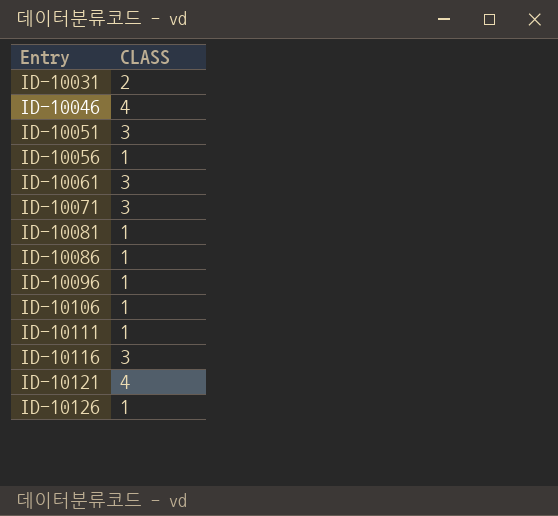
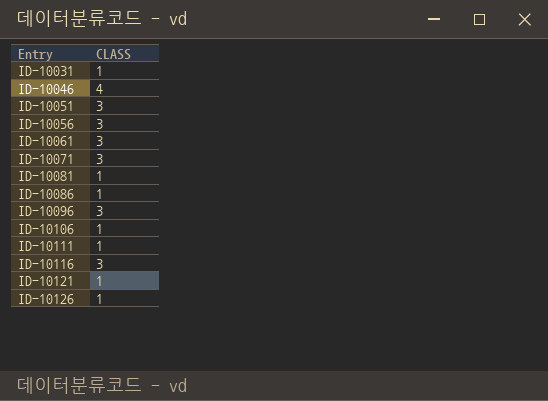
ID-10031 | CLASS: 2 -> 1
ID-10056 | CLASS: 1 -> 3
ID-10096 | CLASS: 1 -> 3
ID-10121 | CLASS: 4 -> 1

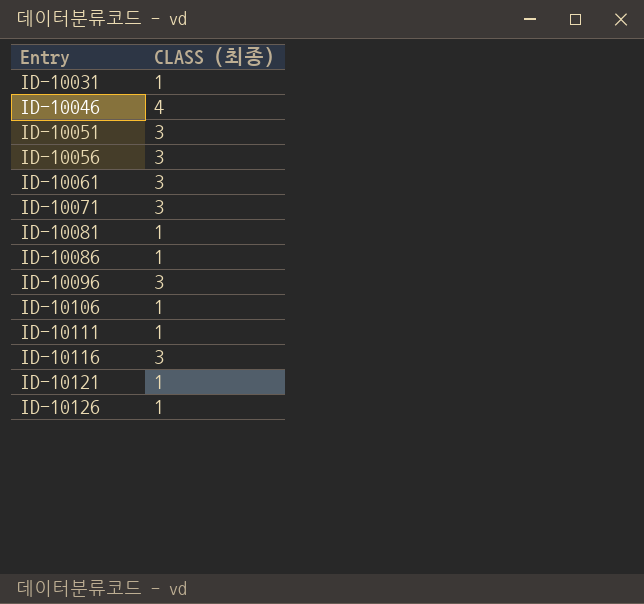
column name: CLASS -> CLASS (최종)

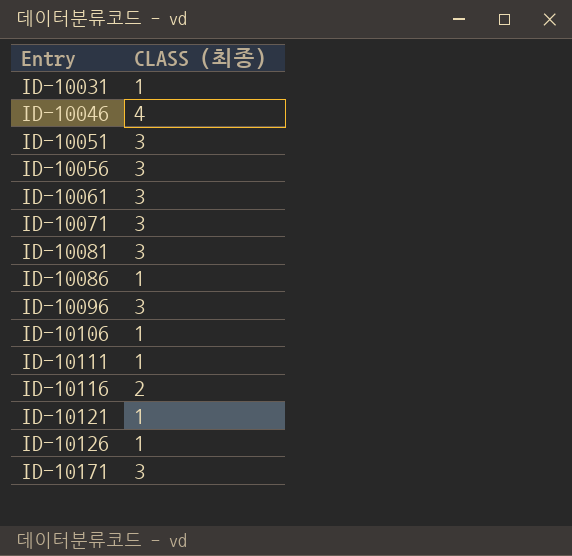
ID-10081 | CLASS (최종): 1 -> 3
ID-10116 | CLASS (최종): 3 -> 2
row ID-10171: none -> 3

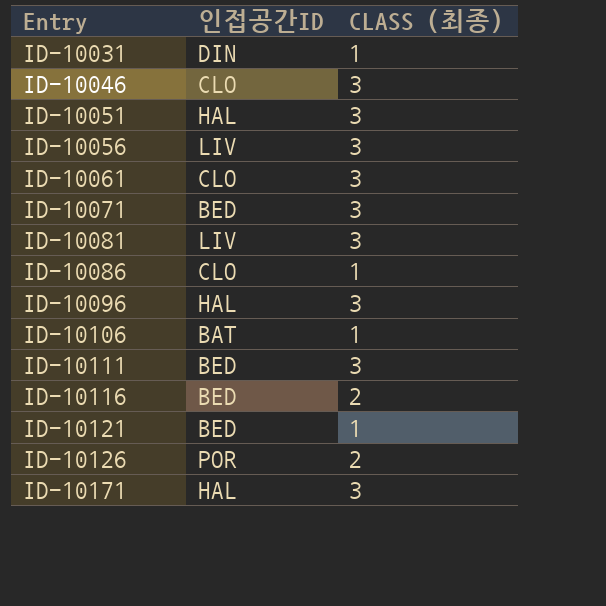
column 인접공간ID | position: none -> 2
ID-10046 | CLASS (최종): 4 -> 3
ID-10111 | CLASS (최종): 1 -> 3
ID-10126 | CLASS (최종): 1 -> 2

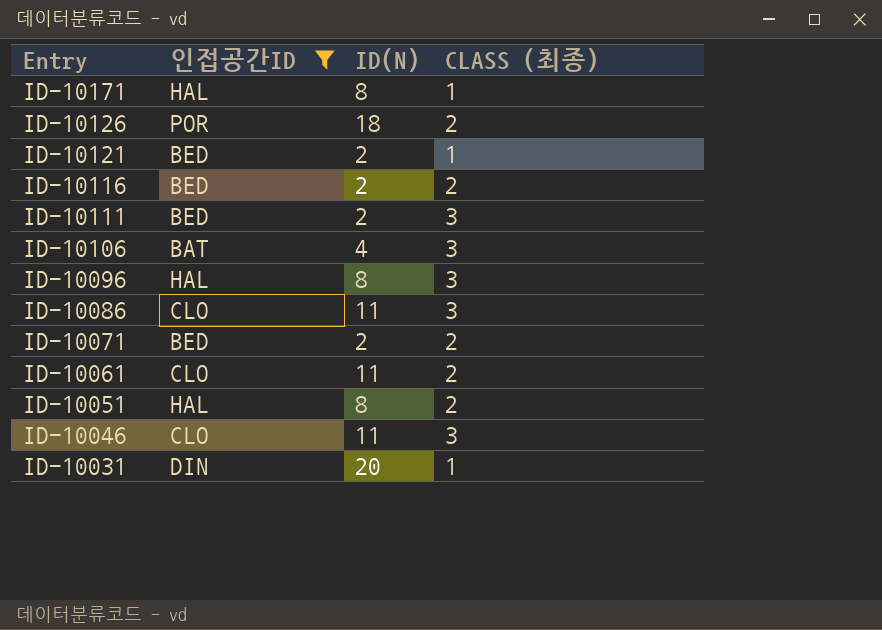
filter: none -> 인접공간ID != LIV
row order: Entry ascending -> Entry descending
column ID(N) | position: none -> 3
ID-10171 | CLASS (최종): 3 -> 1
ID-10106 | CLASS (최종): 1 -> 3
ID-10086 | CLASS (최종): 1 -> 3
ID-10071 | CLASS (최종): 3 -> 2
ID-10061 | CLASS (최종): 3 -> 2
ID-10051 | CLASS (최종): 3 -> 2

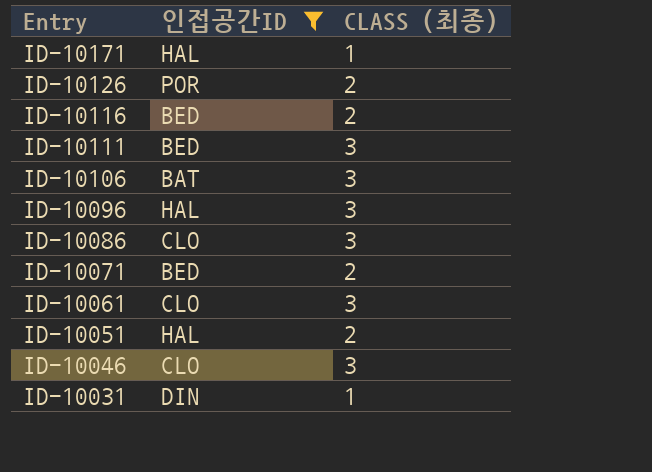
column ID(N) | position: 3 -> none
row ID-10121: BED | 2 | 1 -> none
ID-10061 | CLASS (최종): 2 -> 3

